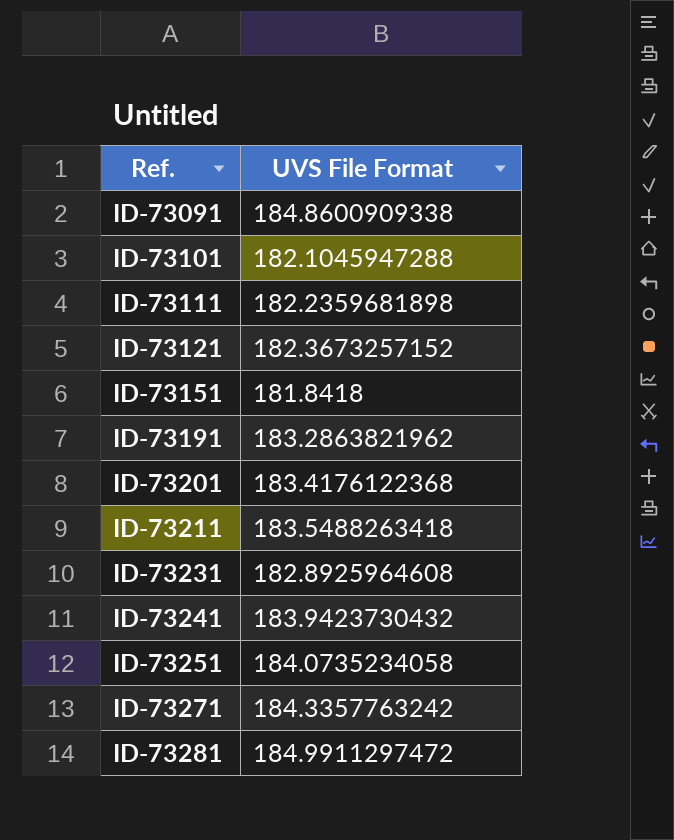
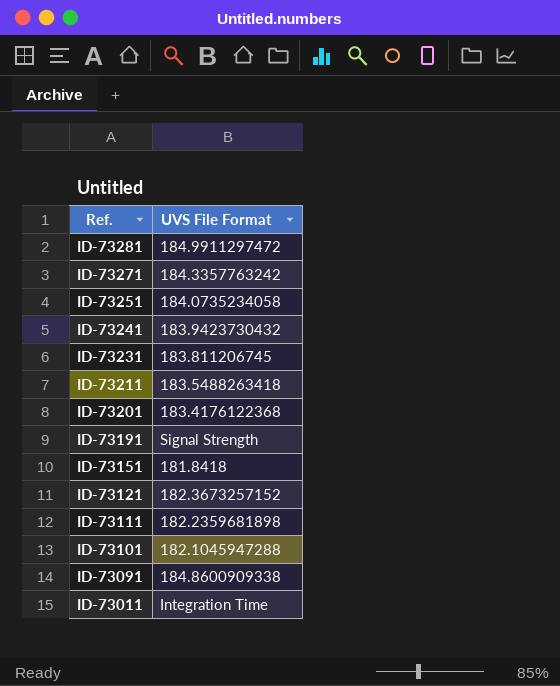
row order: Ref. ascending -> Ref. descending
ID-73231 | UVS File Format: 182.8925964608 -> 183.811206745
ID-73191 | UVS File Format: 183.2863821962 -> Signal Strength
row ID-73011: none -> Integration Time

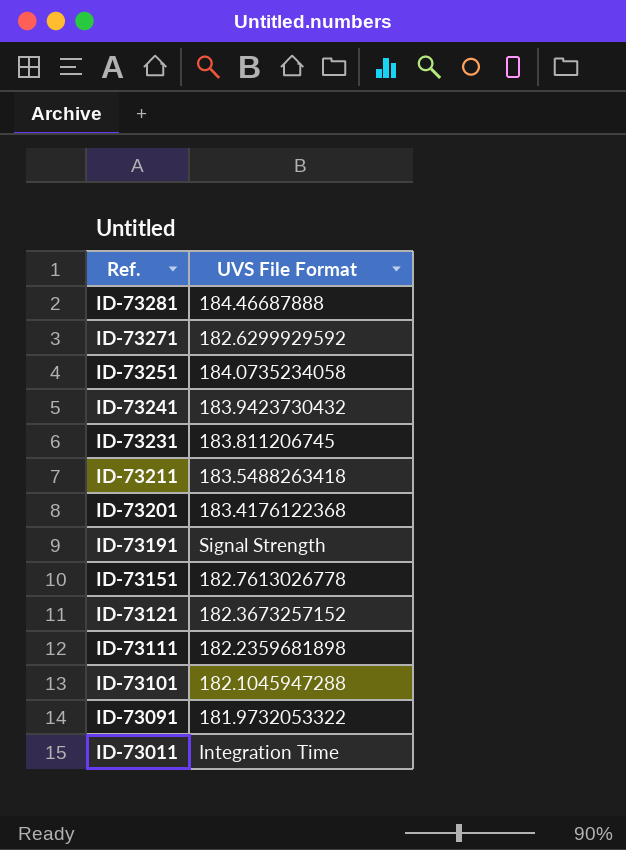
ID-73281 | UVS File Format: 184.9911297472 -> 184.46687888
ID-73271 | UVS File Format: 184.3357763242 -> 182.6299929592
ID-73151 | UVS File Format: 181.8418 -> 182.7613026778
ID-73091 | UVS File Format: 184.8600909338 -> 181.9732053322

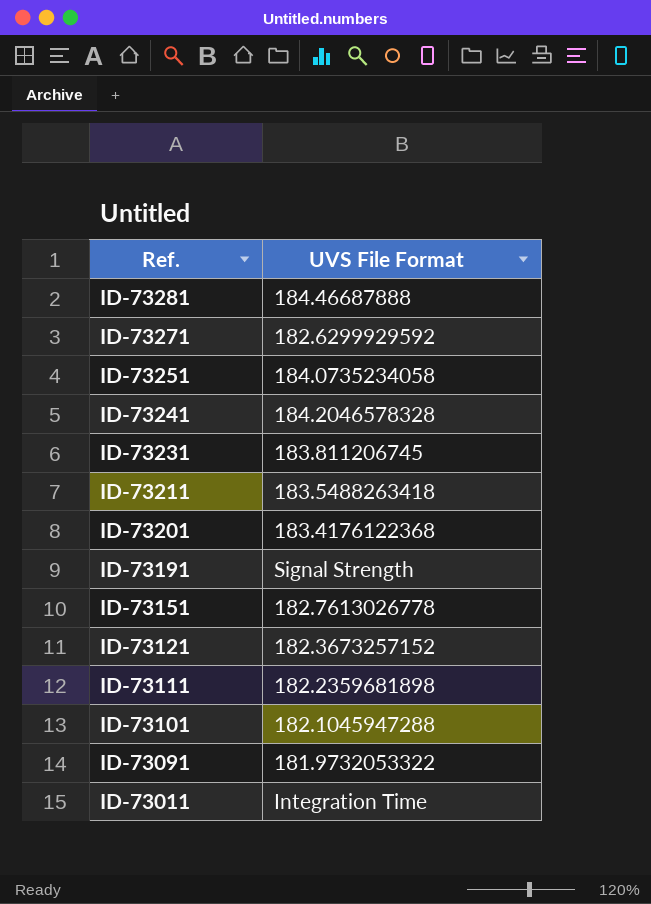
ID-73241 | UVS File Format: 183.9423730432 -> 184.2046578328

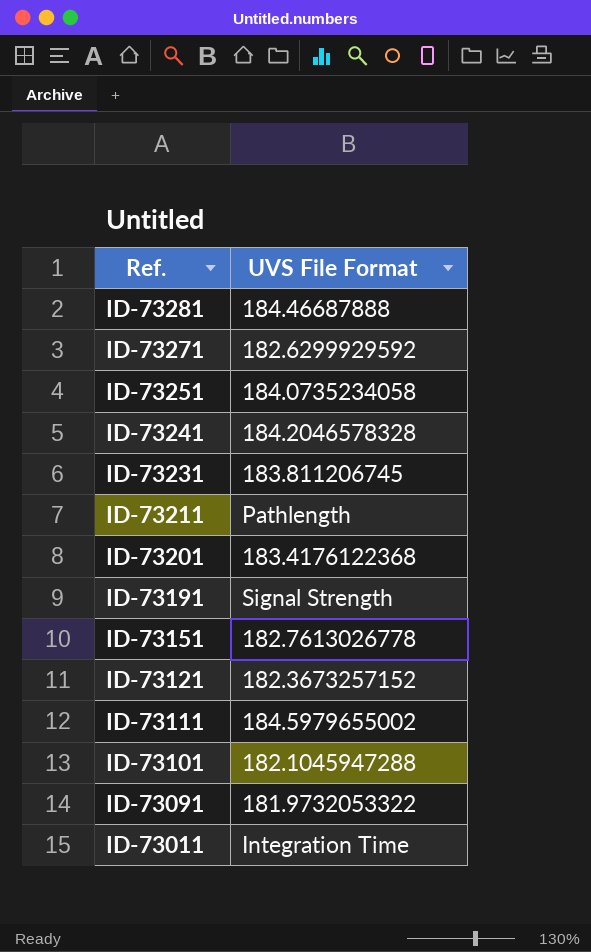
ID-73211 | UVS File Format: 183.5488263418 -> Pathlength
ID-73111 | UVS File Format: 182.2359681898 -> 184.5979655002

